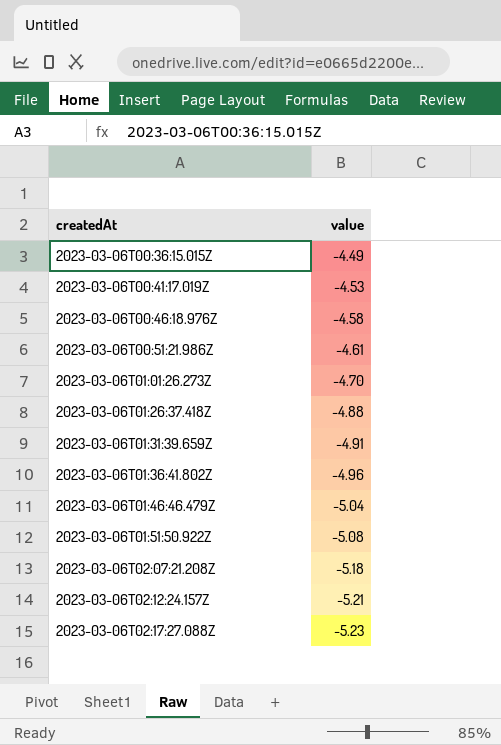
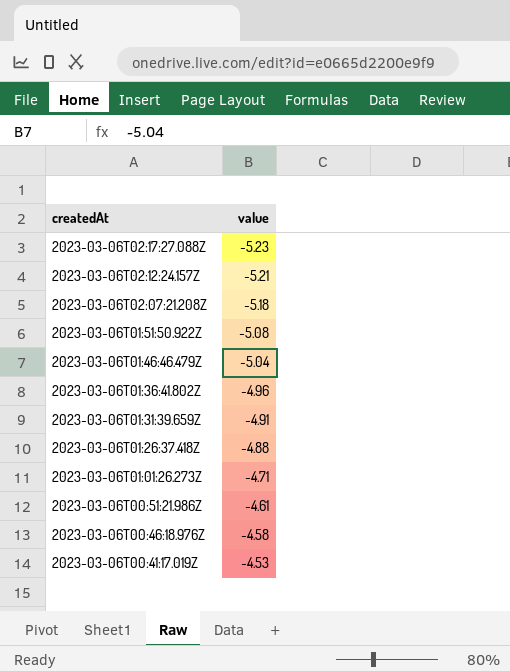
row order: createdAt ascending -> createdAt descending
row 2023-03-06T00:36:15.015Z: -4.49 -> none
2023-03-06T01:01:26.273Z | value: -4.70 -> -4.71

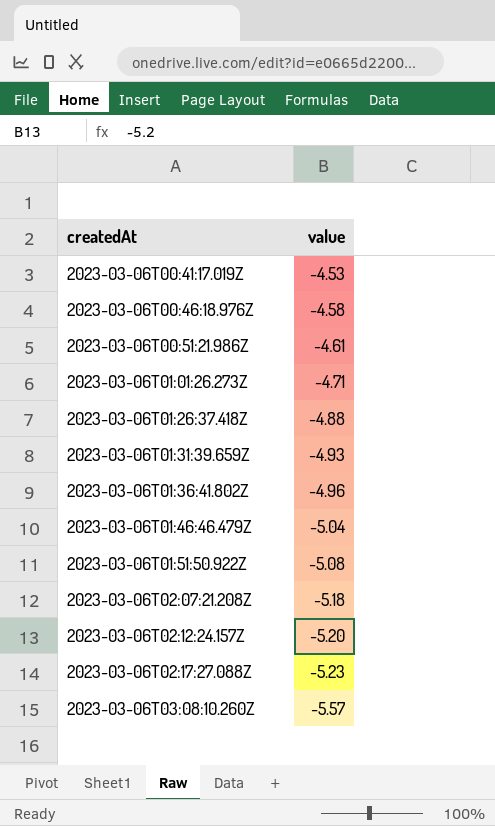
row order: createdAt descending -> createdAt ascending
2023-03-06T01:31:39.659Z | value: -4.91 -> -4.93
2023-03-06T02:12:24.157Z | value: -5.21 -> -5.20
row 2023-03-06T03:08:10.260Z: none -> -5.57

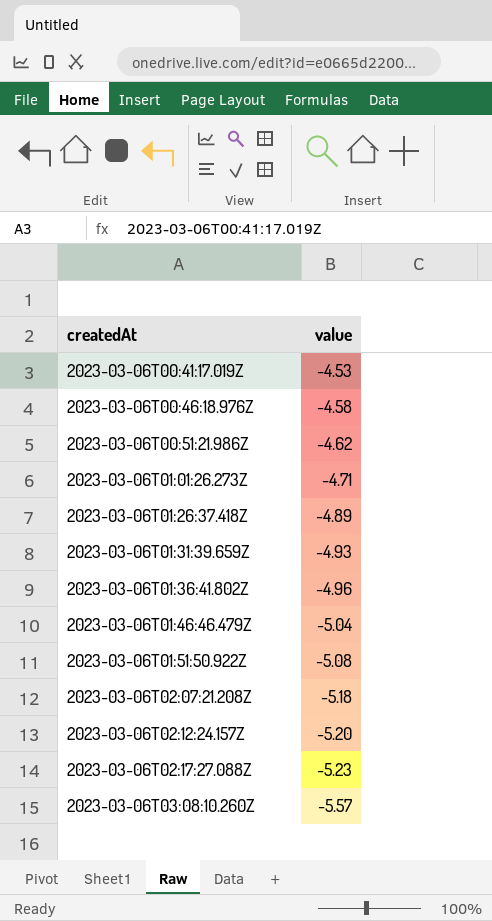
2023-03-06T00:51:21.986Z | value: -4.61 -> -4.62
2023-03-06T01:26:37.418Z | value: -4.88 -> -4.89

